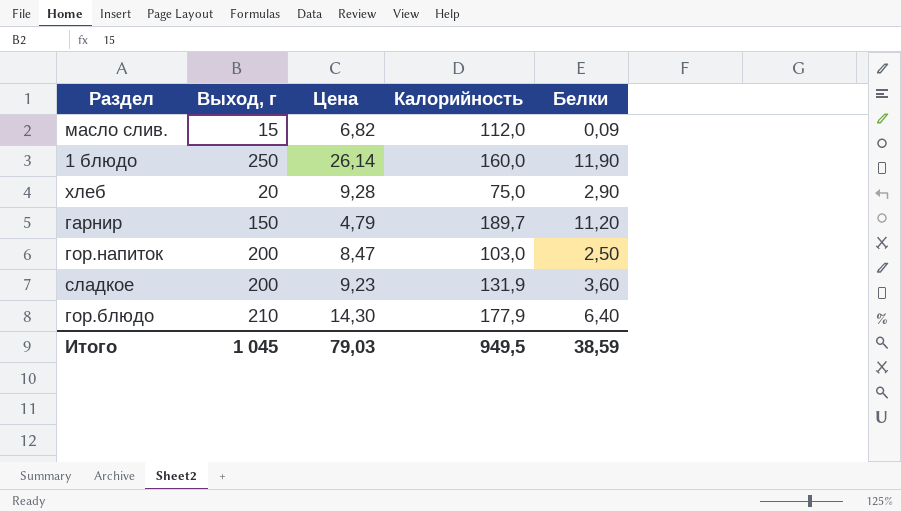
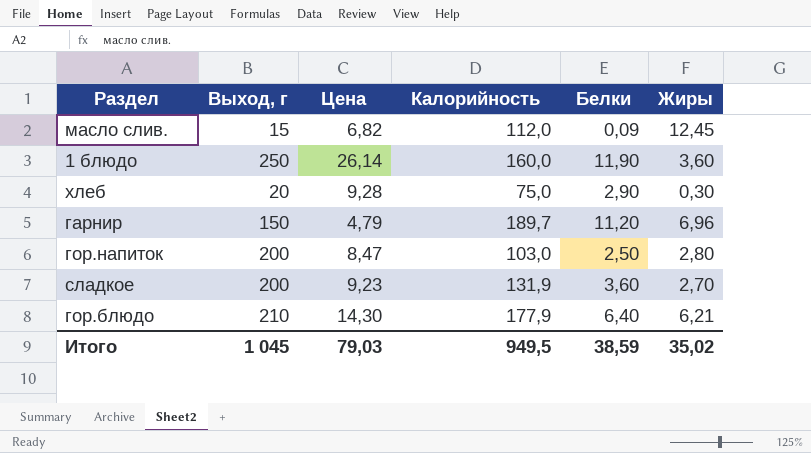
column Жиры | position: none -> 6

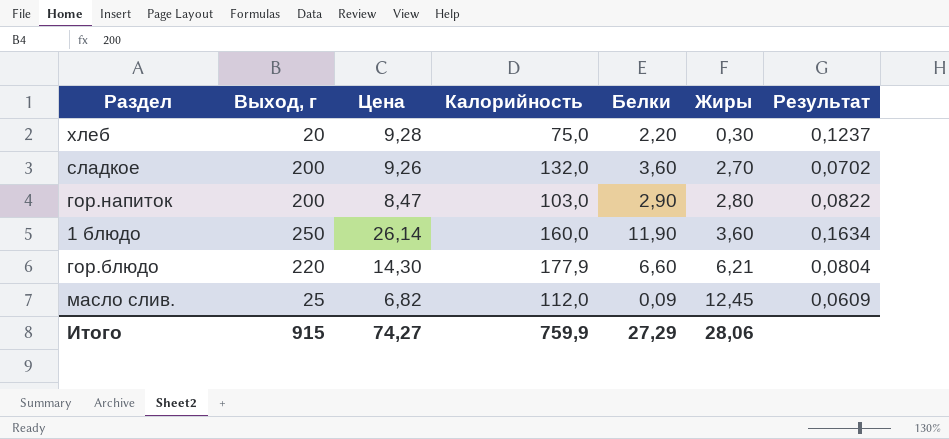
row order: none -> Жиры ascending
column Результат | formula: none -> [Цена] / [Калорийность]
row гарнир: 150 | 4,79 | 189,7 | 11,20 | 6,96 -> none
хлеб | Белки: 2,90 -> 2,20
сладкое | Цена: 9,23 -> 9,26
сладкое | Калорийность: 131,9 -> 132,0
гор.напиток | Белки: 2,50 -> 2,90
гор.блюдо | Выход, г: 210 -> 220
гор.блюдо | Белки: 6,40 -> 6,60
масло слив. | Выход, г: 15 -> 25
Итого | Выход, г: 1 045 -> 915
Итого | Цена: 79,03 -> 74,27
Итого | Калорийность: 949,5 -> 759,9
Итого | Белки: 38,59 -> 27,29
Итого | Жиры: 35,02 -> 28,06

